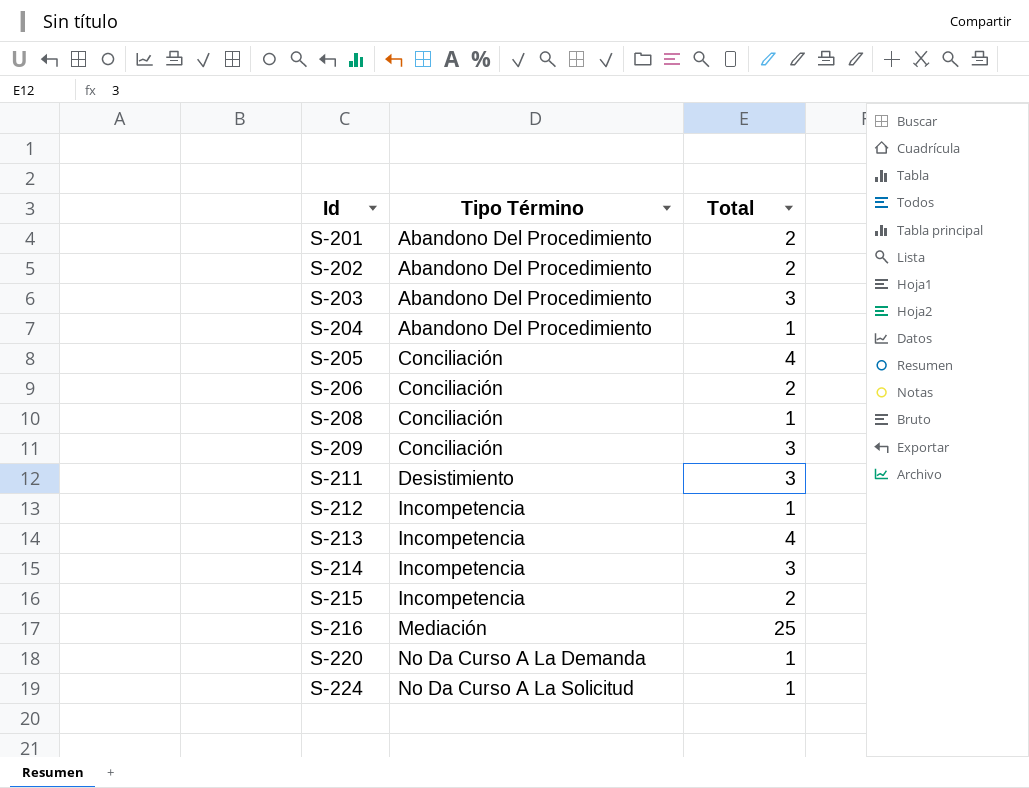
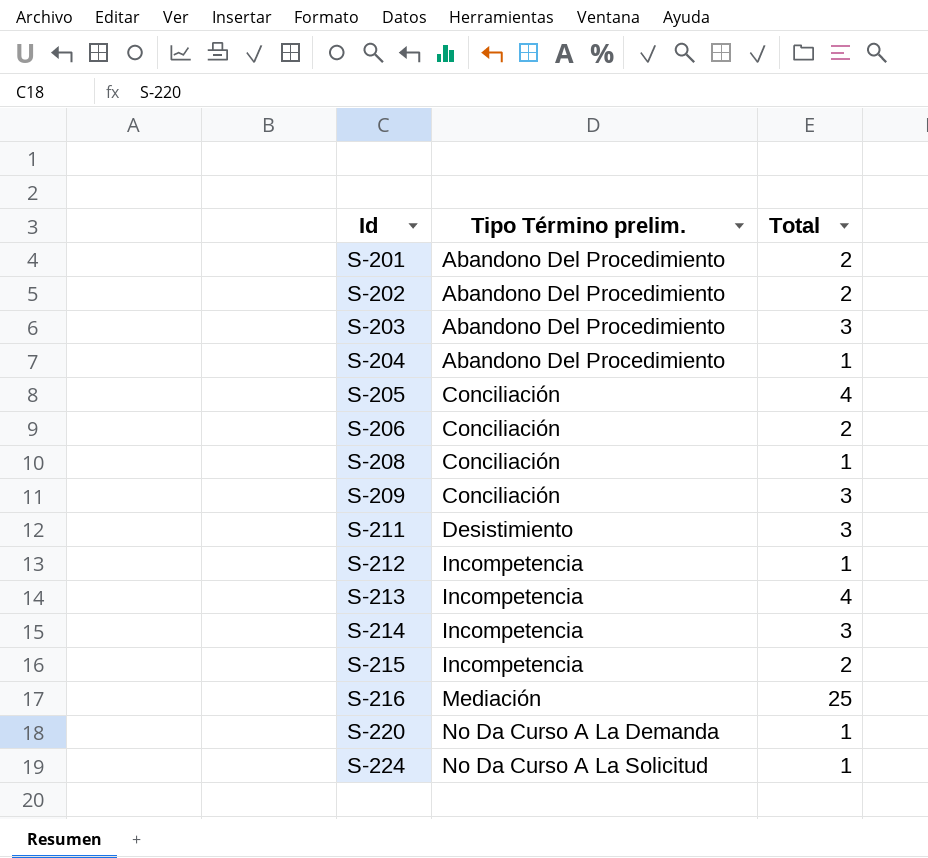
column name: Tipo Término -> Tipo Término prelim.

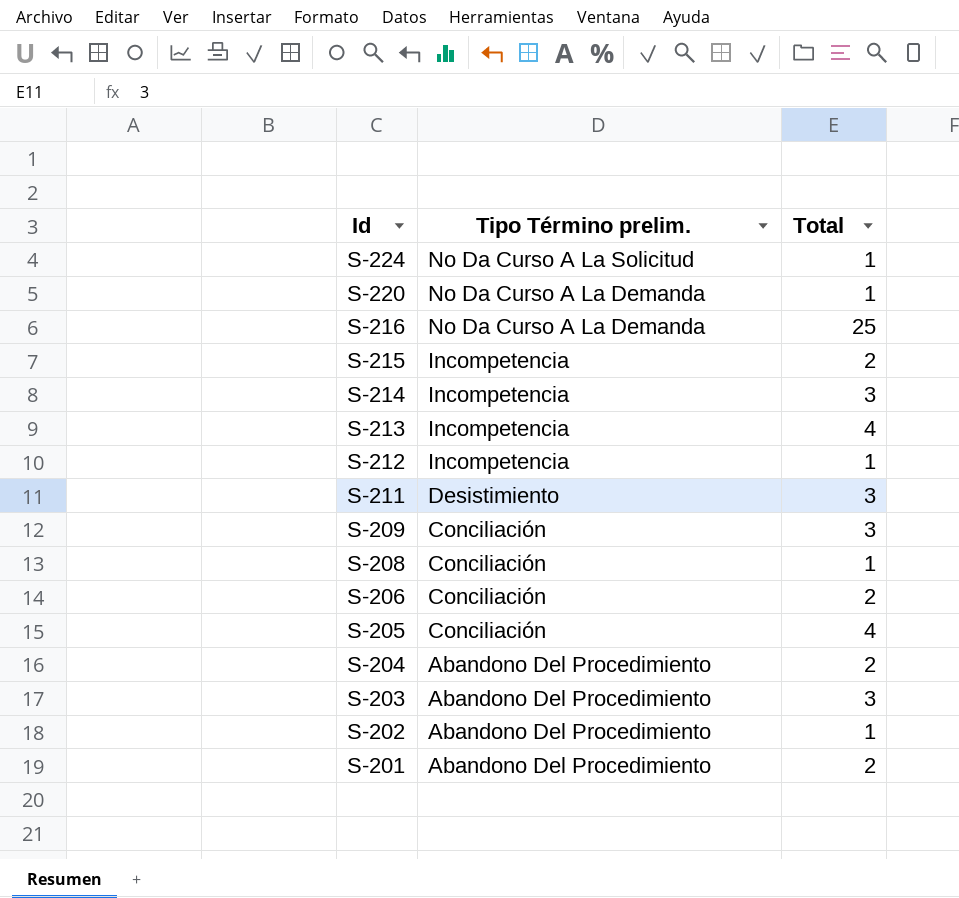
row order: Id ascending -> Id descending
S-216 | Tipo Término prelim.: Mediación -> No Da Curso A La Demanda
S-204 | Total: 1 -> 2
S-202 | Total: 2 -> 1

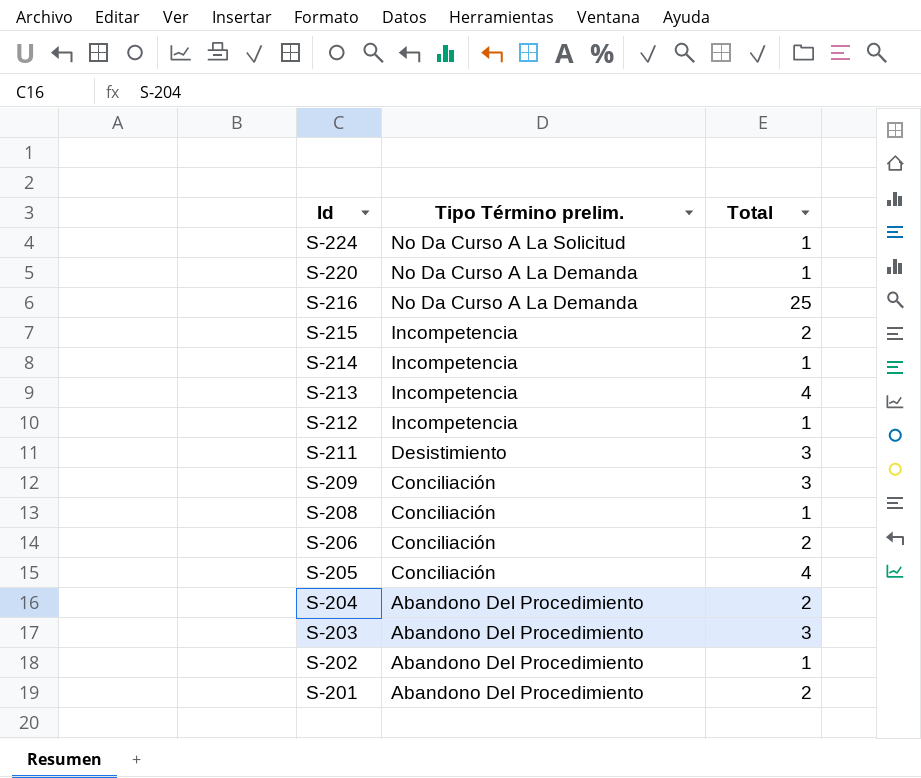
S-214 | Total: 3 -> 1

